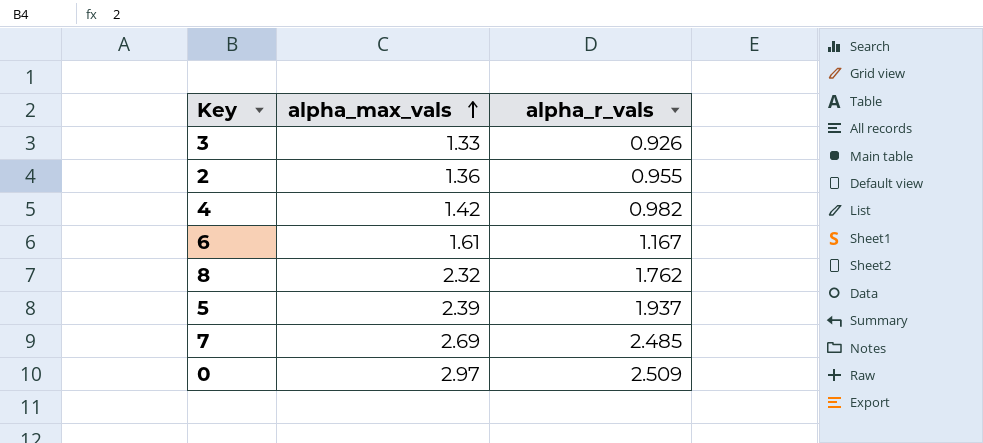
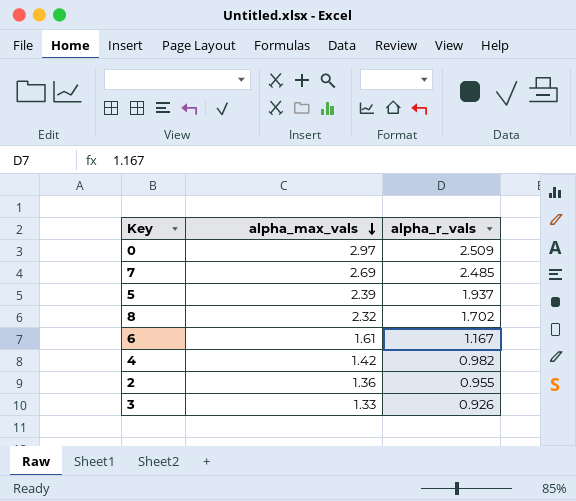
row order: alpha_max_vals ascending -> alpha_max_vals descending
8 | alpha_r_vals: 1.762 -> 1.702

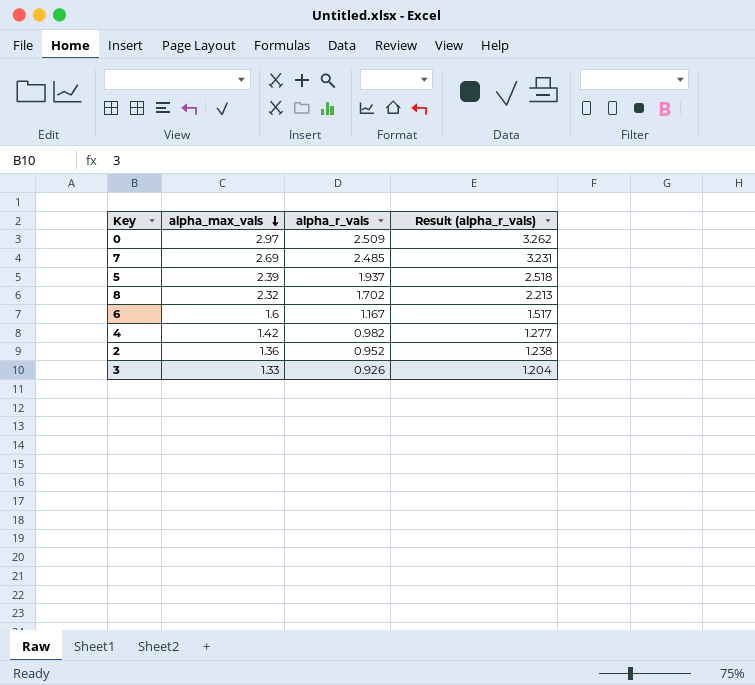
column Result (alpha_r_vals) | formula: none -> [alpha_r_vals] * 1.3
6 | alpha_max_vals: 1.61 -> 1.6
2 | alpha_r_vals: 0.955 -> 0.952

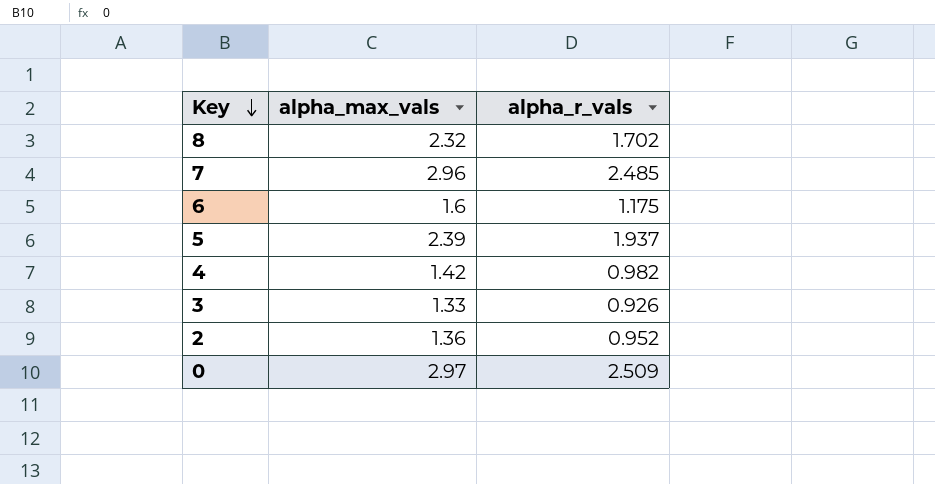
row order: alpha_max_vals descending -> Key descending
column Result (alpha_r_vals) | formula: [alpha_r_vals] * 1.3 -> none
7 | alpha_max_vals: 2.69 -> 2.96
6 | alpha_r_vals: 1.167 -> 1.175

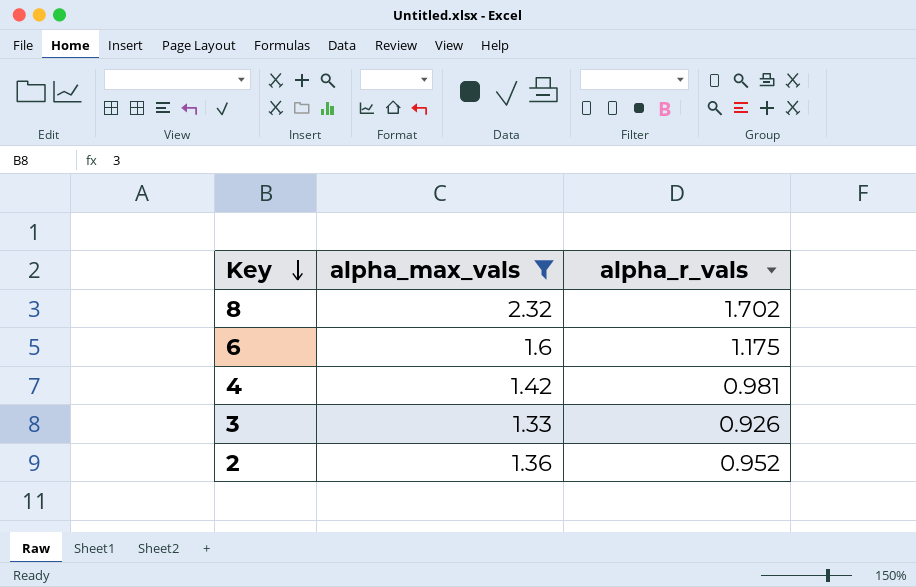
filter: none -> alpha_max_vals <= 2.32
4 | alpha_r_vals: 0.982 -> 0.981

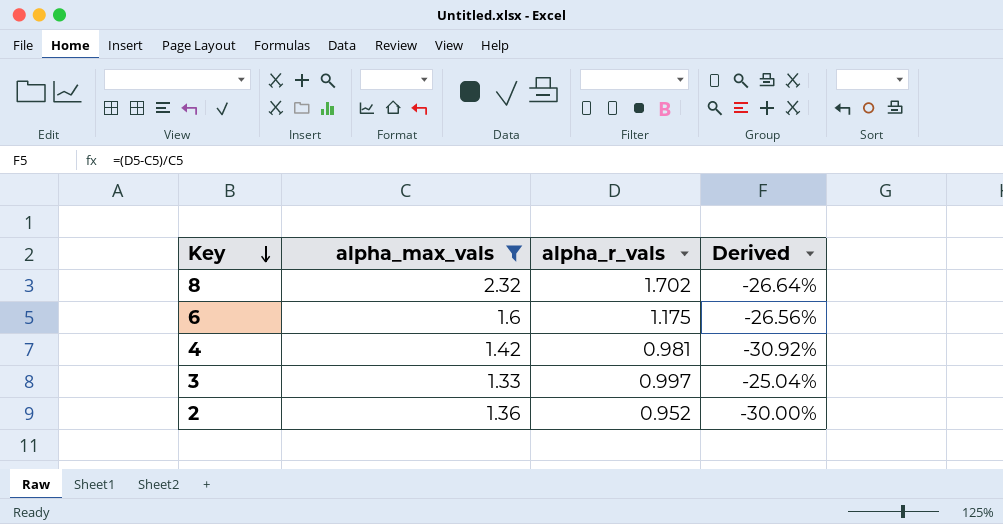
column Derived | formula: none -> ([alpha_r_vals] - [alpha_max_vals]) / [alpha_max_vals]
3 | alpha_r_vals: 0.926 -> 0.997

